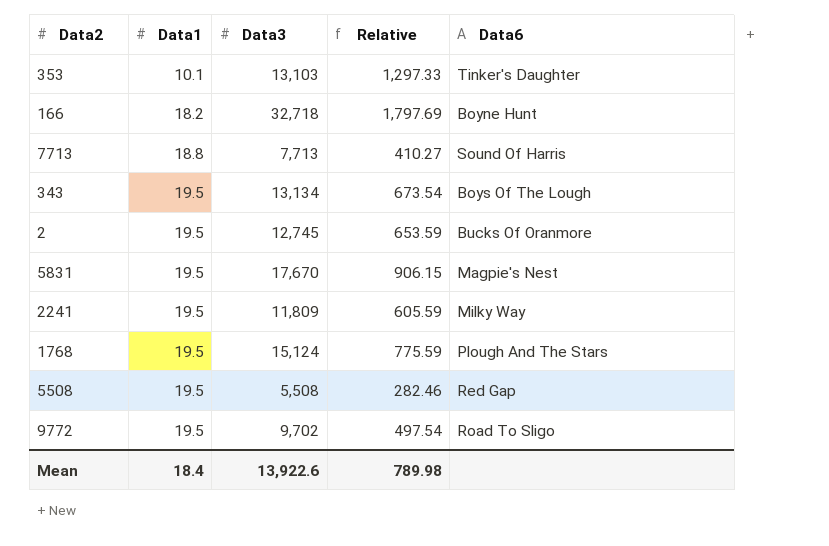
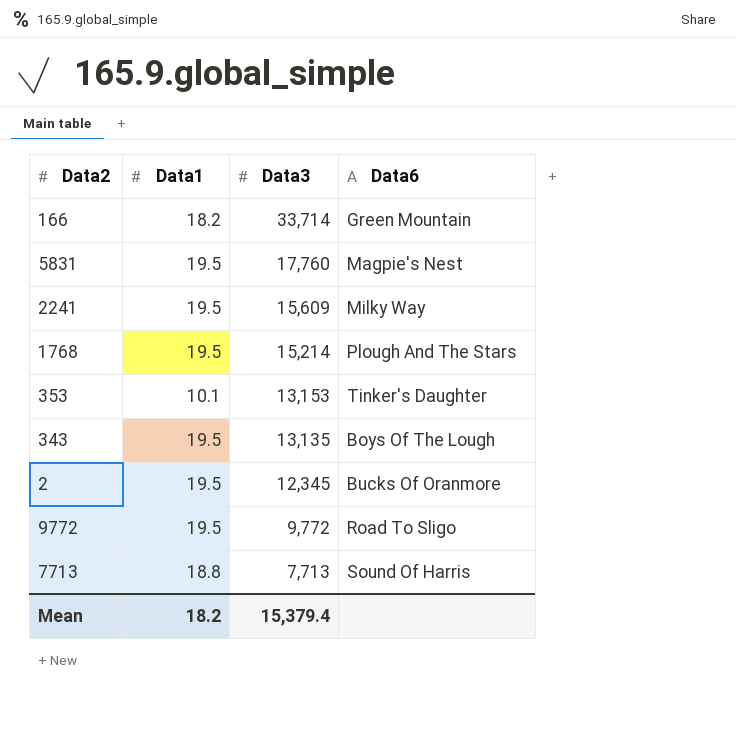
row order: Data1 ascending -> Data3 descending
column Relative | formula: [Data3] / [Data1] -> none
row 5508: 19.5 | 5,508 | 282.46 | Red Gap -> none
166 | Data3: 32,718 -> 33,714
166 | Data6: Boyne Hunt -> Green Mountain
5831 | Data3: 17,670 -> 17,760
2241 | Data3: 11,809 -> 15,609
1768 | Data3: 15,124 -> 15,214
353 | Data3: 13,103 -> 13,153
343 | Data3: 13,134 -> 13,135
2 | Data3: 12,745 -> 12,345
9772 | Data3: 9,702 -> 9,772
Mean | Data1: 18.4 -> 18.2
Mean | Data3: 13,922.6 -> 15,379.4

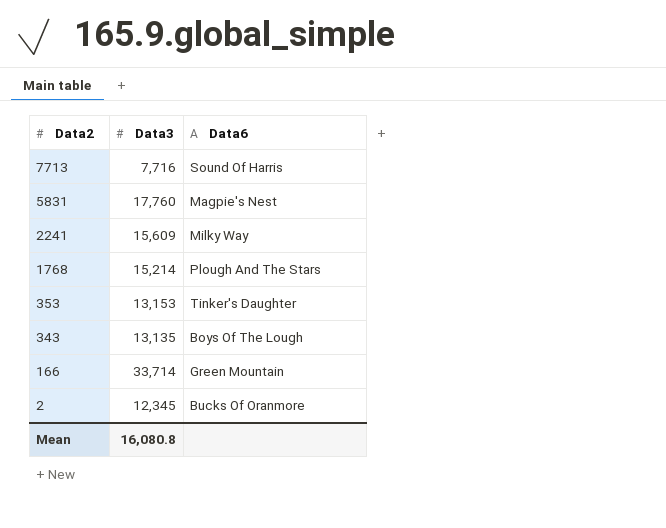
row order: Data3 descending -> Data2 descending
column Data1 | position: 2 -> none
row 9772: 19.5 | 9,772 | Road To Sligo -> none
7713 | Data3: 7,713 -> 7,716
Mean | Data3: 15,379.4 -> 16,080.8

